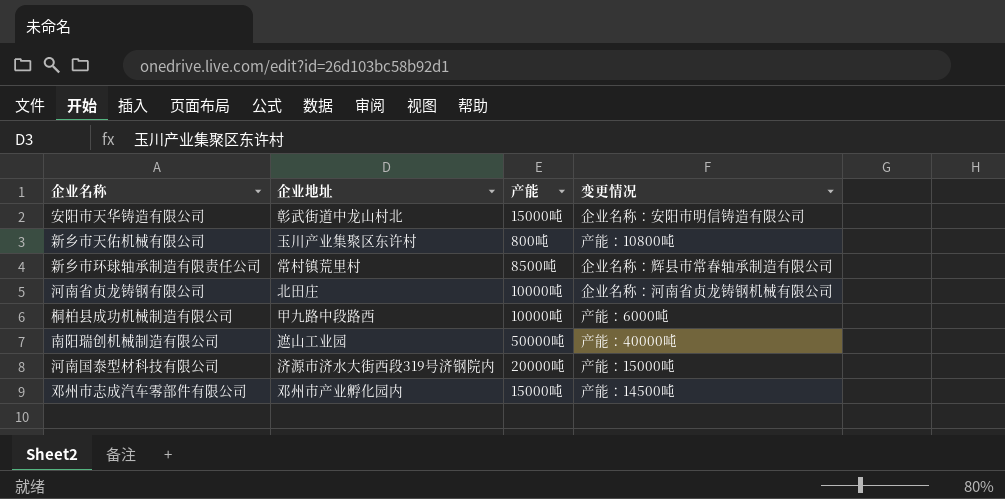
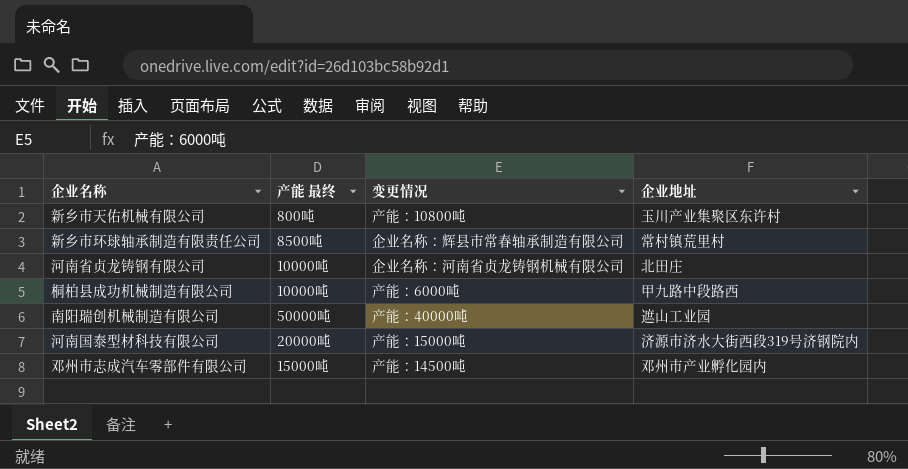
column name: 产能 -> 产能 最终
column 企业地址 | position: 2 -> 4
row 安阳市天华铸造有限公司: 彰武街道中龙山村北 | 15000吨 | 企业名称：安阳市明信铸造有限公司 -> none

